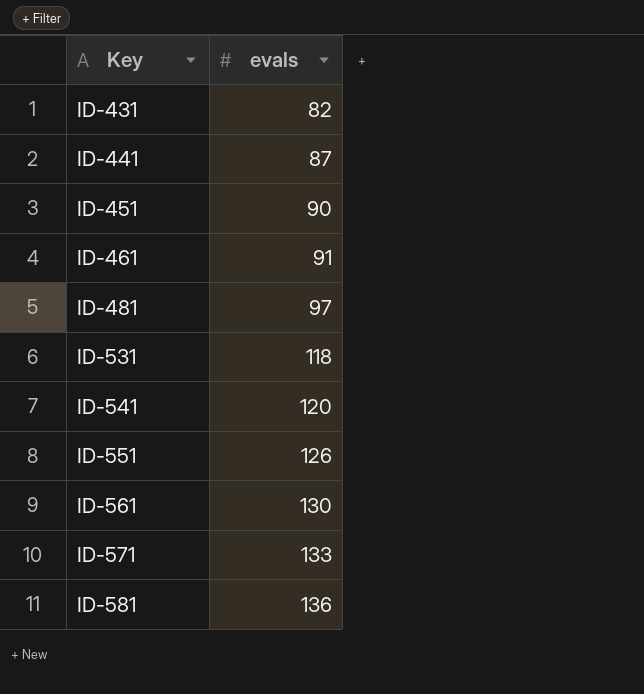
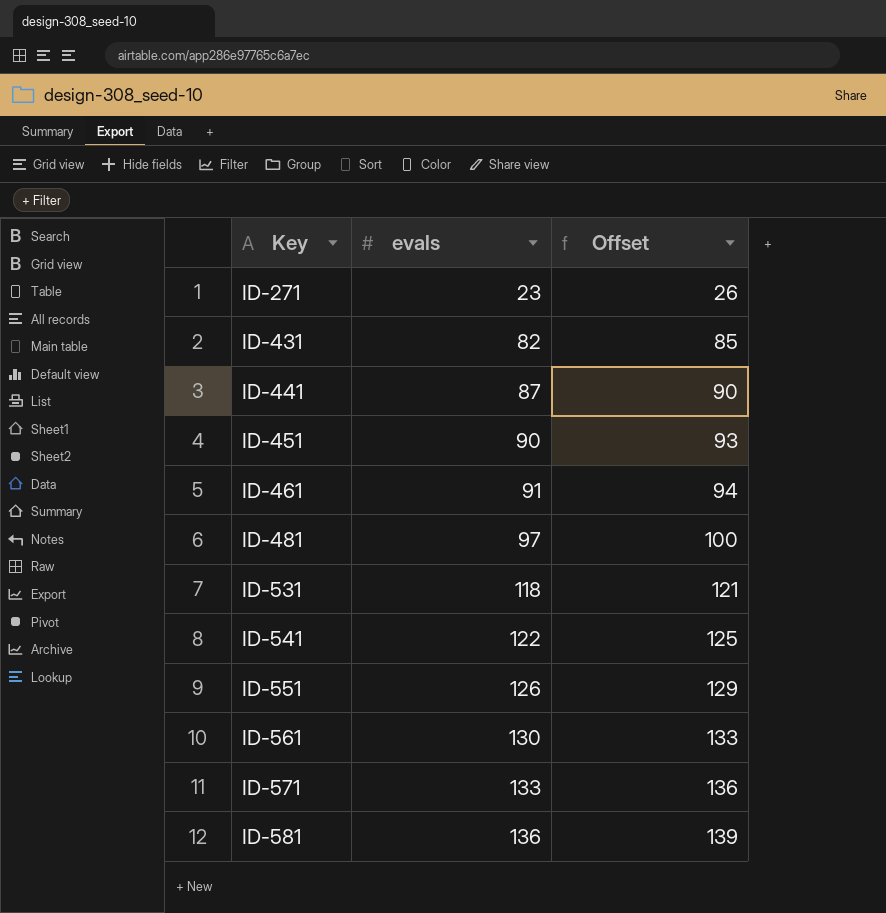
column Offset | formula: none -> [evals] + 3
row ID-271: none -> 23 | 26
ID-541 | evals: 120 -> 122

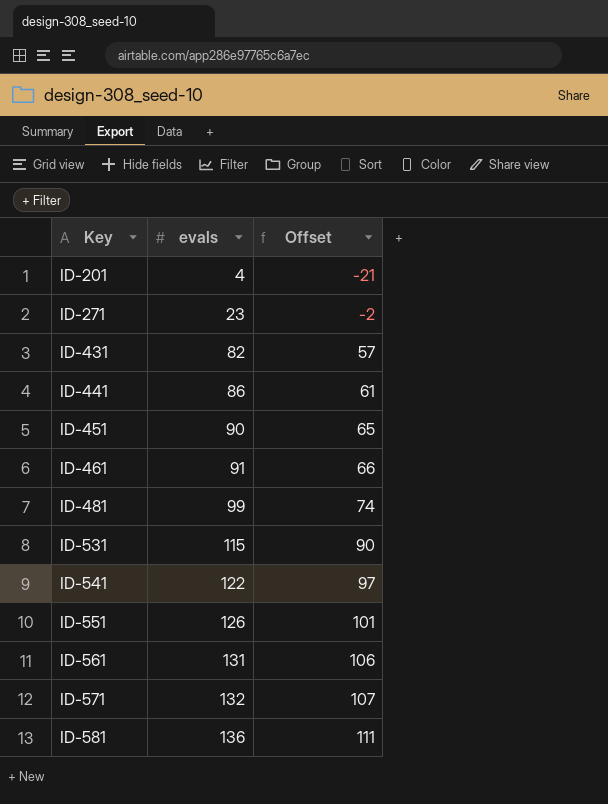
column Offset | formula: [evals] + 3 -> [evals] - 25
row ID-201: none -> 4 | -21
ID-441 | evals: 87 -> 86
ID-481 | evals: 97 -> 99
ID-531 | evals: 118 -> 115
ID-561 | evals: 130 -> 131
ID-571 | evals: 133 -> 132

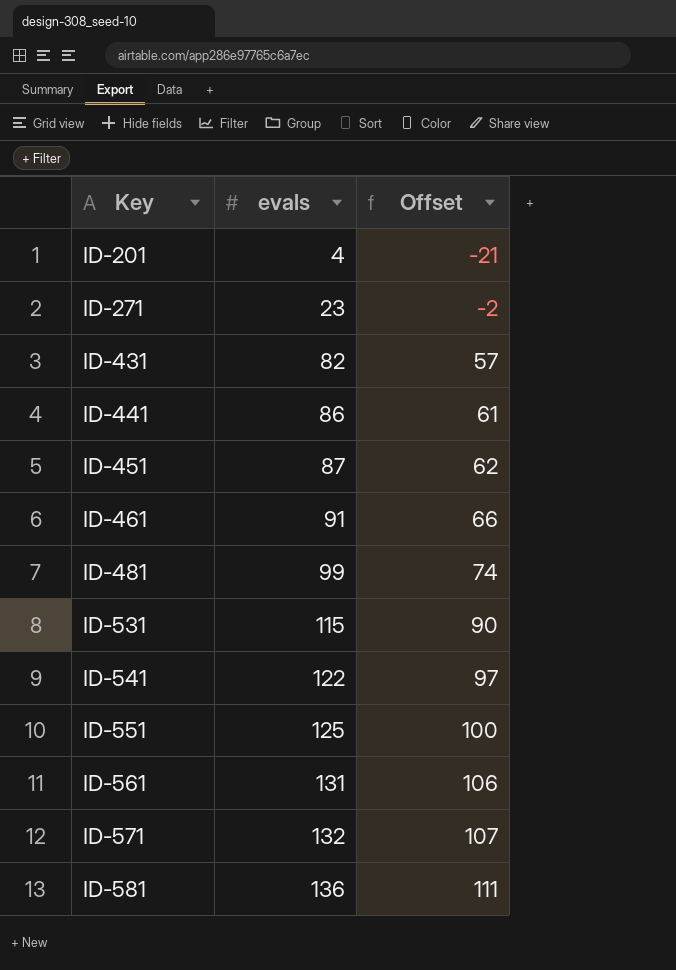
ID-451 | evals: 90 -> 87
ID-451 | Offset: 65 -> 62
ID-551 | evals: 126 -> 125
ID-551 | Offset: 101 -> 100

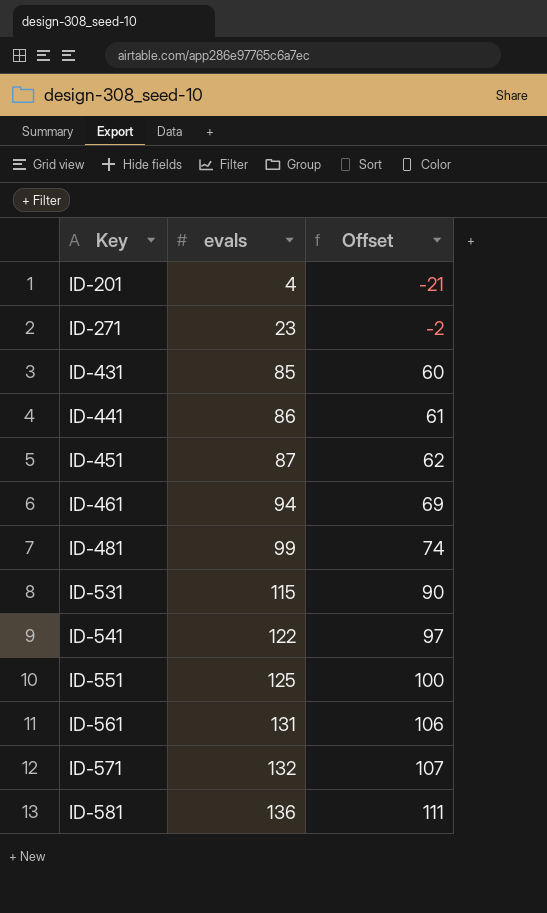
ID-431 | evals: 82 -> 85
ID-431 | Offset: 57 -> 60
ID-461 | evals: 91 -> 94
ID-461 | Offset: 66 -> 69

